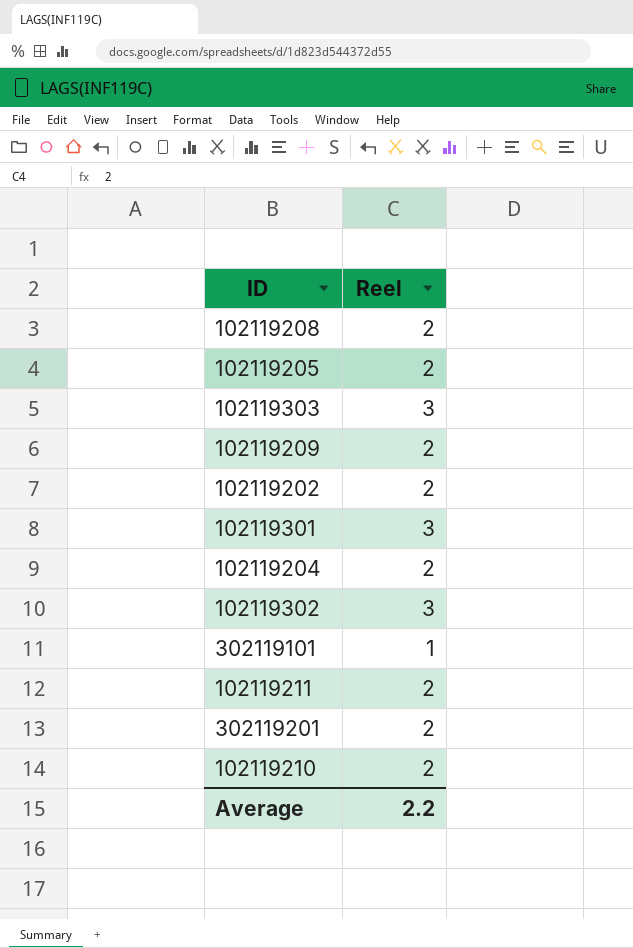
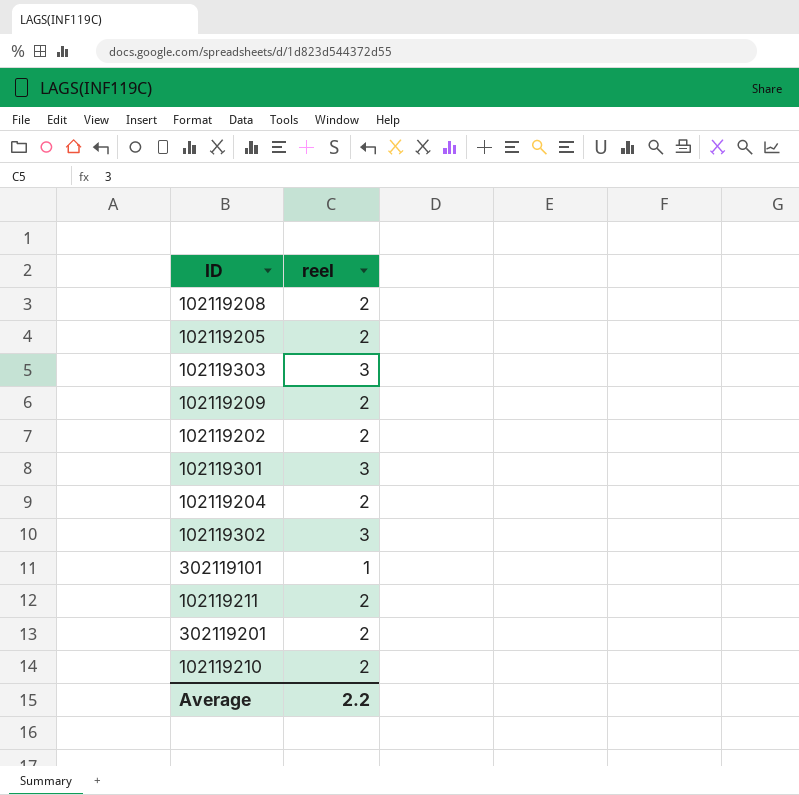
column name: Reel -> reel

